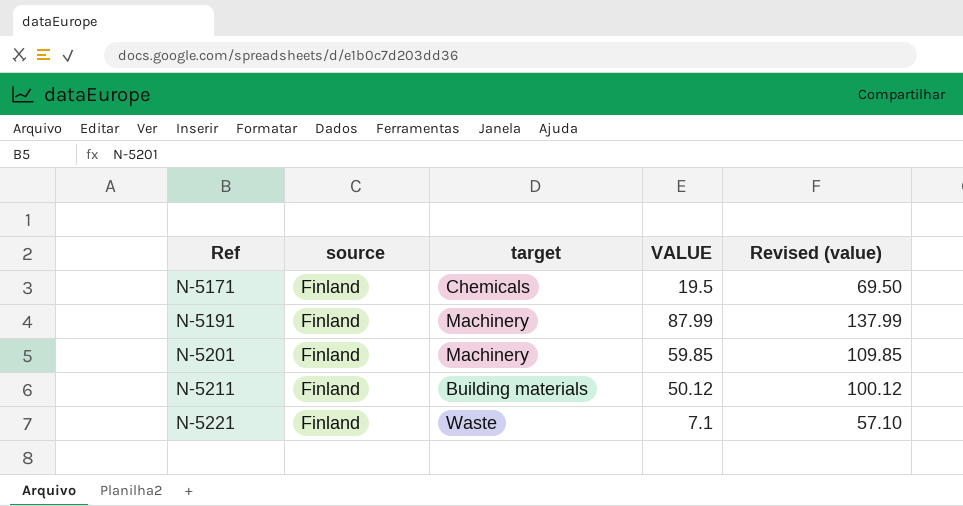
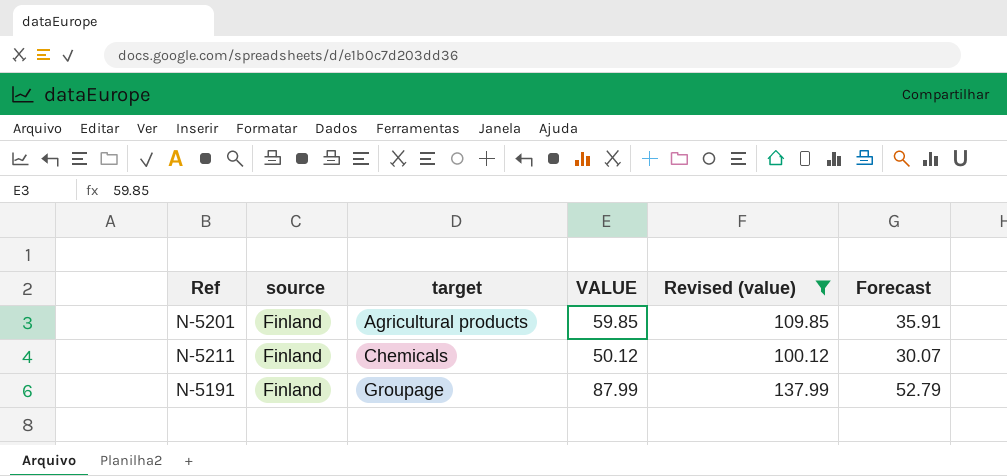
filter: none -> Revised (value) >= 100.12
row order: Ref ascending -> target ascending
column Forecast | formula: none -> [VALUE] * 0.6
N-5201 | target: Machinery -> Agricultural products
N-5211 | target: Building materials -> Chemicals
N-5191 | target: Machinery -> Groupage

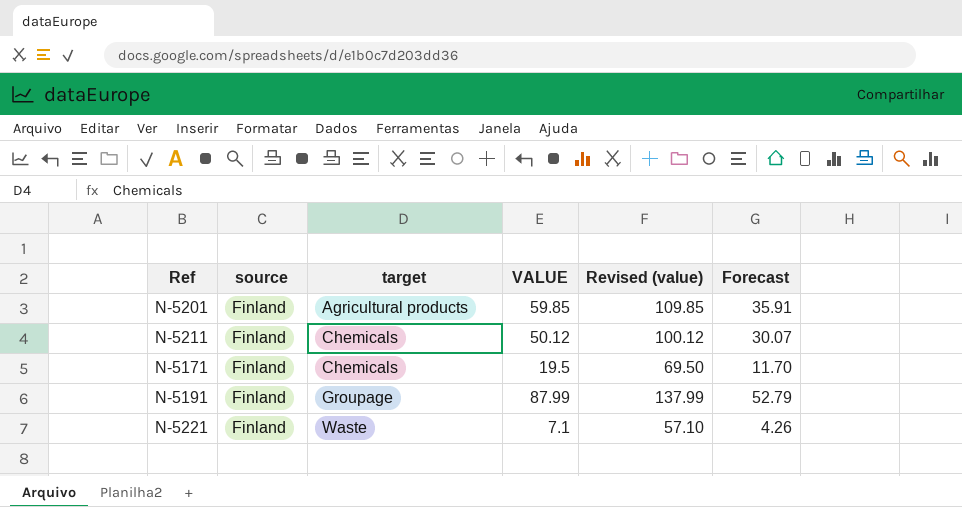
filter: Revised (value) >= 100.12 -> none

